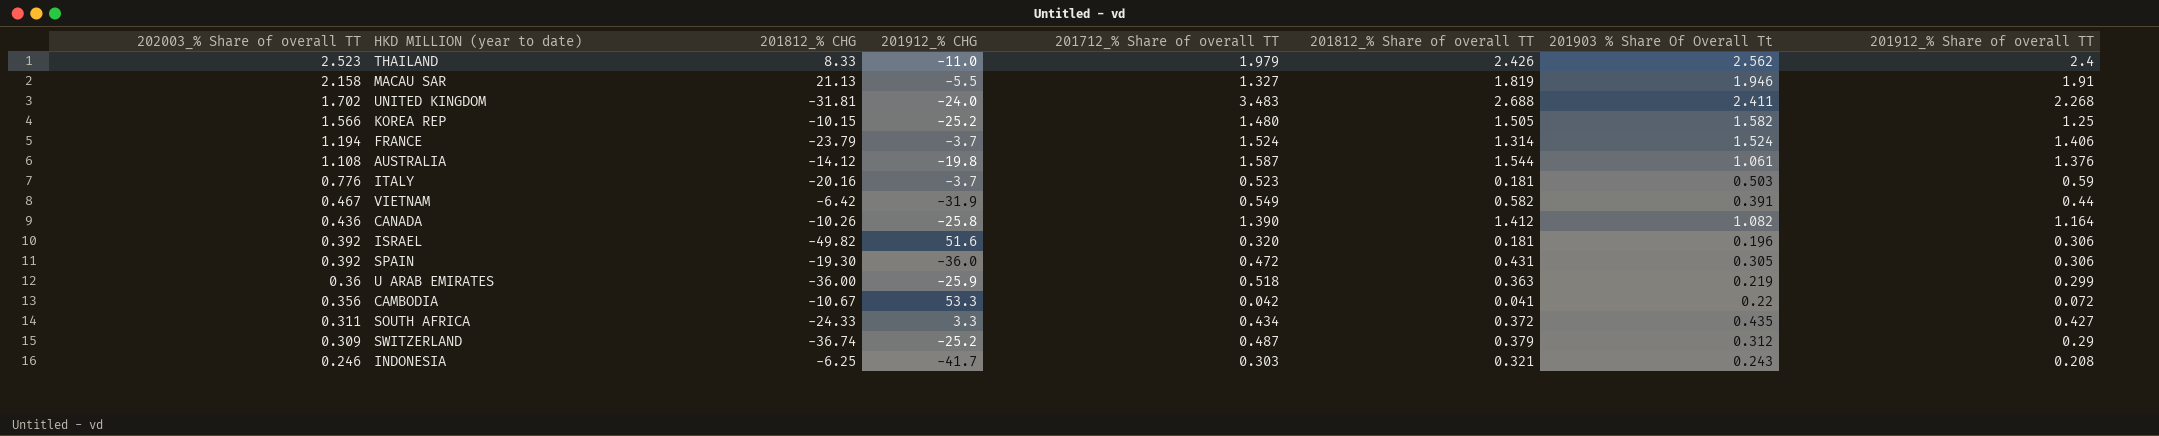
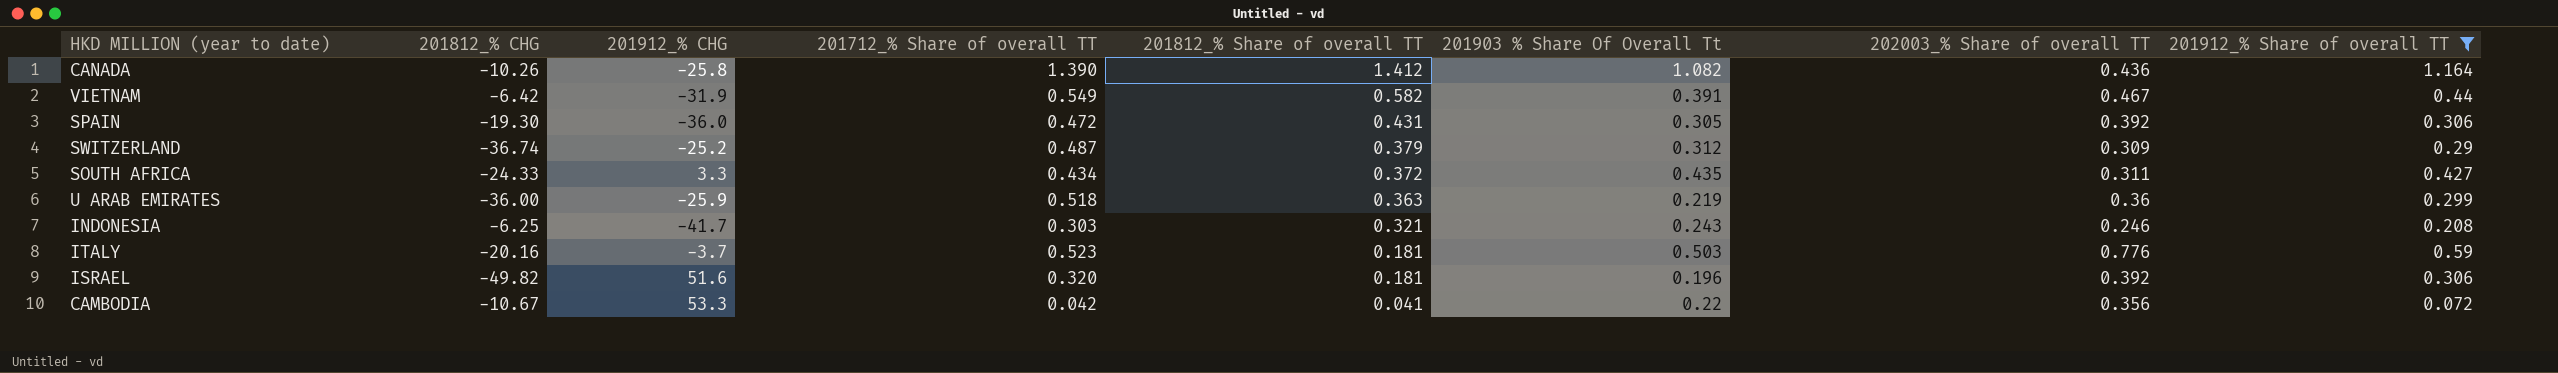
filter: none -> 201912_% Share of overall TT <= 1.164
row order: 202003_% Share of overall TT descending -> 201812_% Share of overall TT descending
column 202003_% Share of overall TT | position: 1 -> 7

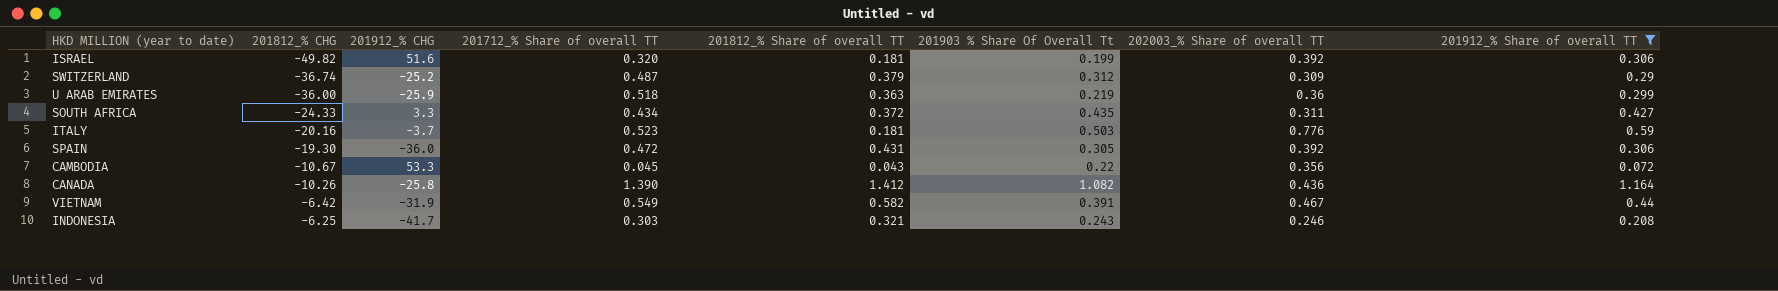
row order: 201812_% Share of overall TT descending -> 201812_% CHG ascending
ISRAEL | 201903 % Share Of Overall Tt: 0.196 -> 0.199
CAMBODIA | 201712_% Share of overall TT: 0.042 -> 0.045
CAMBODIA | 201812_% Share of overall TT: 0.041 -> 0.043

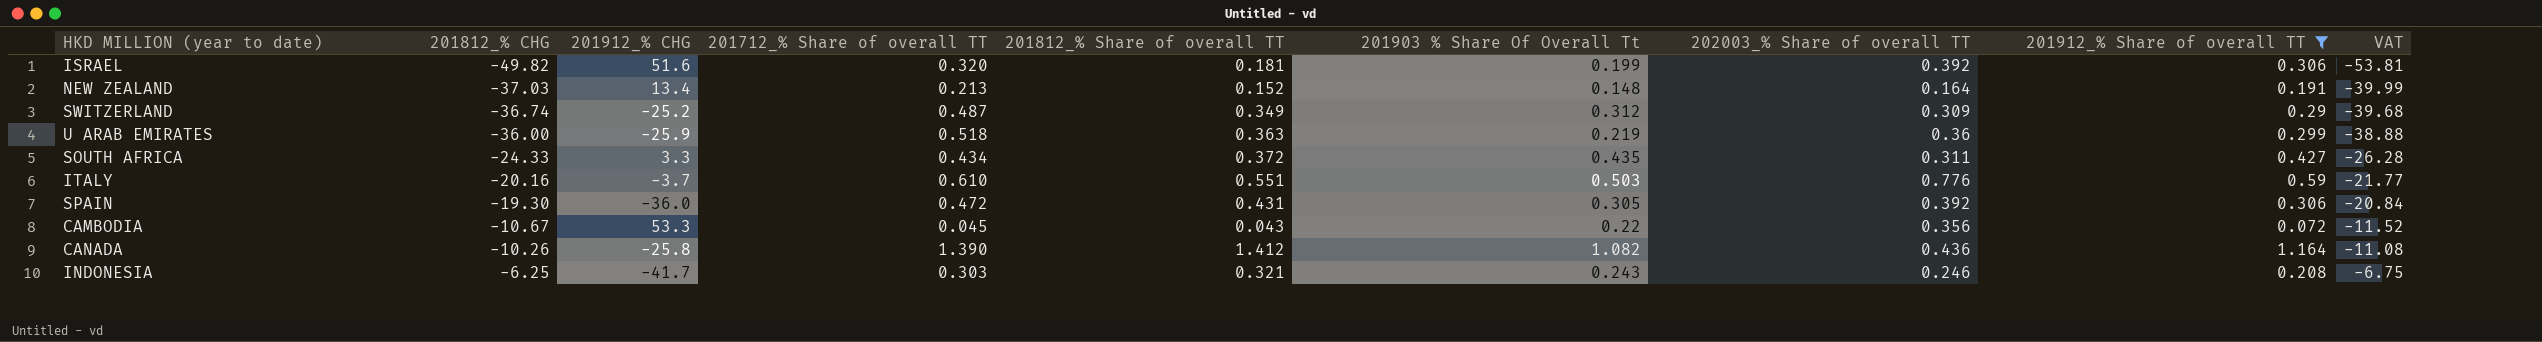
column VAT | formula: none -> [201812_% CHG] * 1.08
row VIETNAM: -6.42 | -31.9 | 0.549 | 0.582 | 0.391 | 0.467 | 0.44 -> none
row NEW ZEALAND: none -> -37.03 | 13.4 | 0.213 | 0.152 | 0.148 | 0.164 | 0.191 | -39.99
SWITZERLAND | 201812_% Share of overall TT: 0.379 -> 0.349
ITALY | 201712_% Share of overall TT: 0.523 -> 0.610
ITALY | 201812_% Share of overall TT: 0.181 -> 0.551

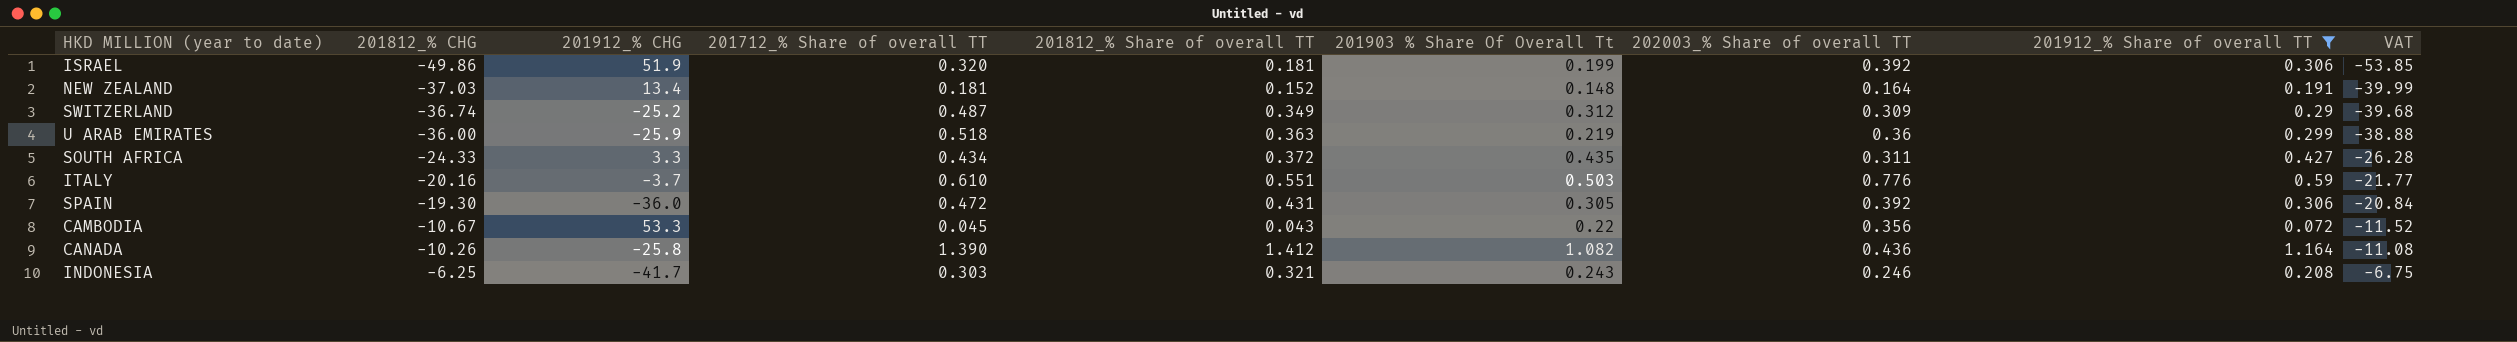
ISRAEL | 201812_% CHG: -49.82 -> -49.86
ISRAEL | 201912_% CHG: 51.6 -> 51.9
ISRAEL | VAT: -53.81 -> -53.85
NEW ZEALAND | 201712_% Share of overall TT: 0.213 -> 0.181

